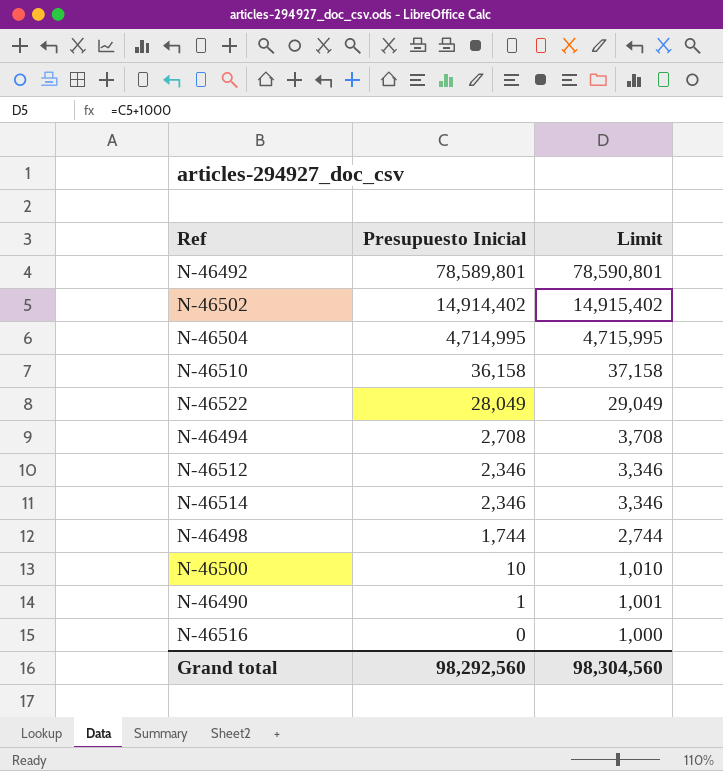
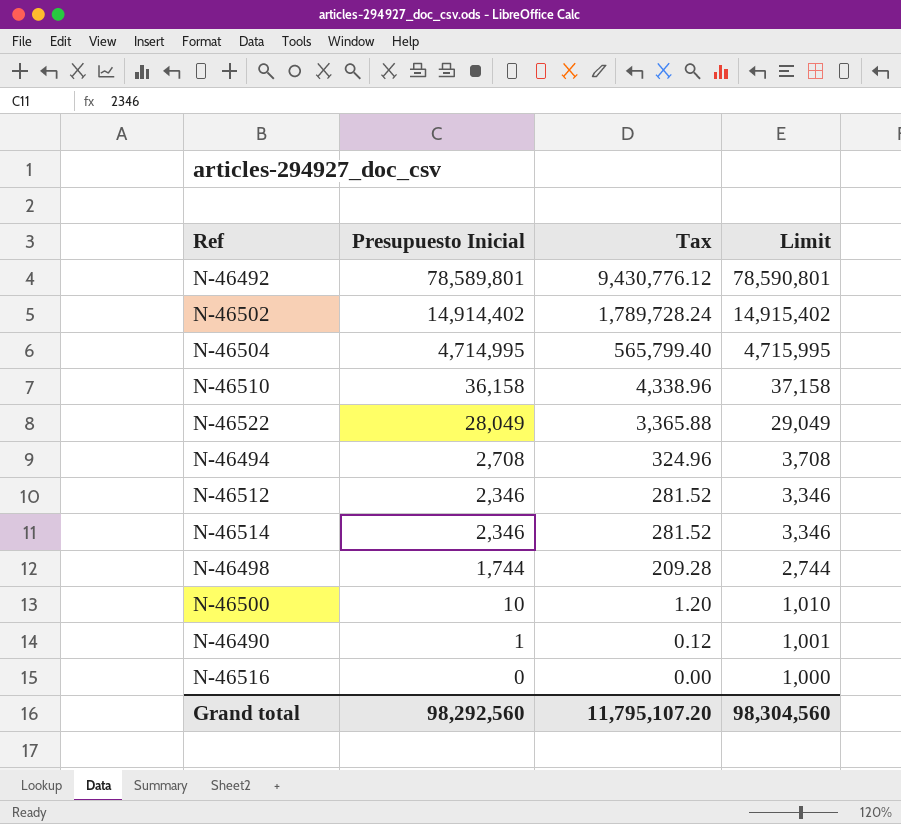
column Tax | formula: none -> [Presupuesto Inicial] * 0.12

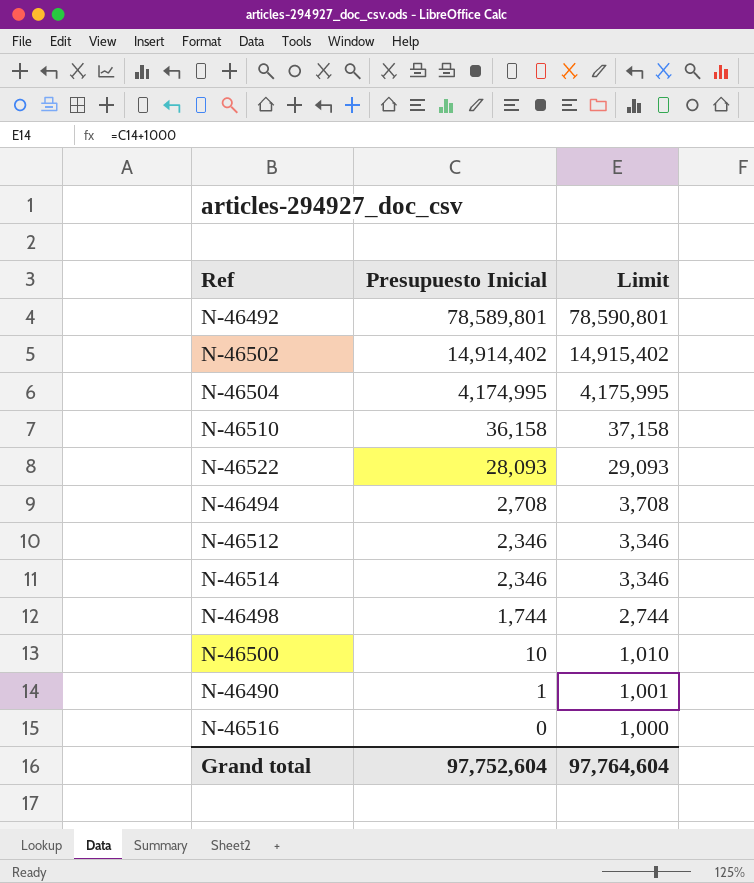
column Tax | formula: [Presupuesto Inicial] * 0.12 -> none
N-46504 | Presupuesto Inicial: 4,714,995 -> 4,174,995
N-46504 | Limit: 4,715,995 -> 4,175,995
N-46522 | Presupuesto Inicial: 28,049 -> 28,093
N-46522 | Limit: 29,049 -> 29,093
Grand total | Presupuesto Inicial: 98,292,560 -> 97,752,604
Grand total | Limit: 98,304,560 -> 97,764,604

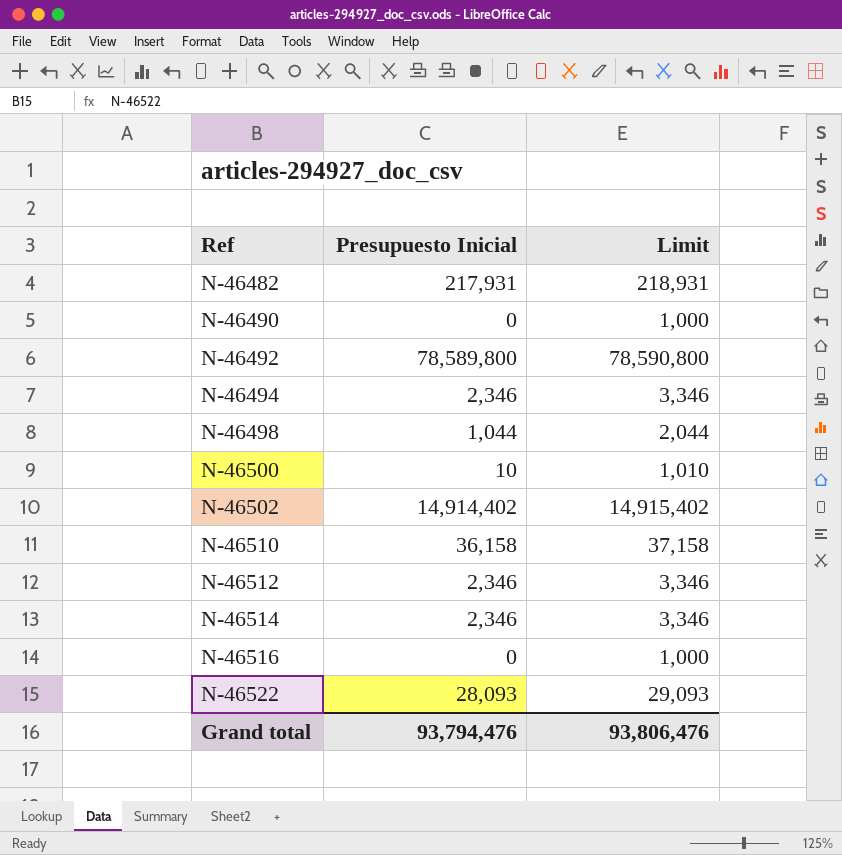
row order: Presupuesto Inicial descending -> Ref ascending
row N-46504: 4,174,995 | 4,175,995 -> none
row N-46482: none -> 217,931 | 218,931
N-46490 | Presupuesto Inicial: 1 -> 0
N-46490 | Limit: 1,001 -> 1,000
N-46492 | Presupuesto Inicial: 78,589,801 -> 78,589,800
N-46492 | Limit: 78,590,801 -> 78,590,800
N-46494 | Presupuesto Inicial: 2,708 -> 2,346
N-46494 | Limit: 3,708 -> 3,346
N-46498 | Presupuesto Inicial: 1,744 -> 1,044
N-46498 | Limit: 2,744 -> 2,044
Grand total | Presupuesto Inicial: 97,752,604 -> 93,794,476
Grand total | Limit: 97,764,604 -> 93,806,476

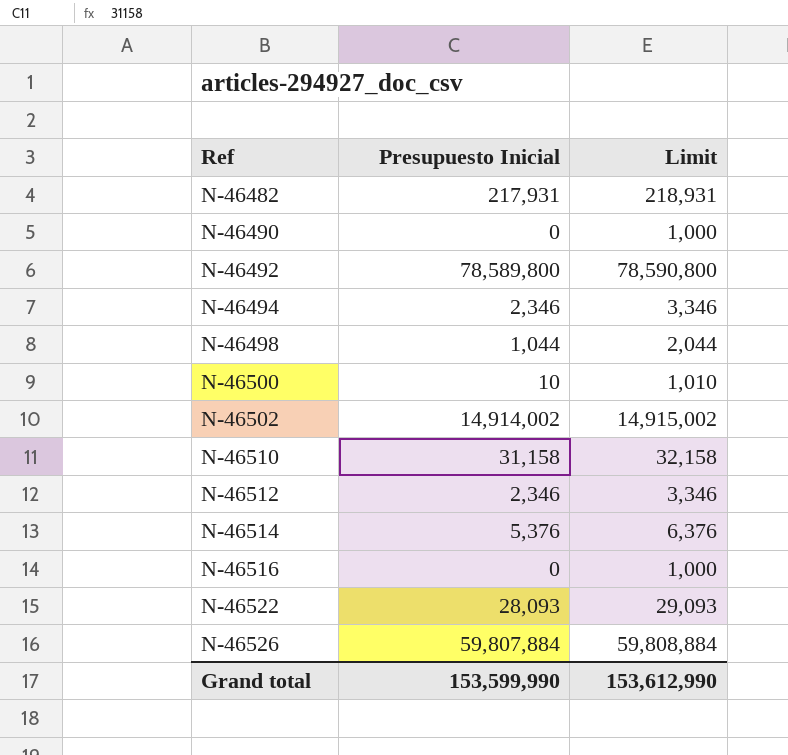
N-46502 | Presupuesto Inicial: 14,914,402 -> 14,914,002
N-46502 | Limit: 14,915,402 -> 14,915,002
N-46510 | Presupuesto Inicial: 36,158 -> 31,158
N-46510 | Limit: 37,158 -> 32,158
N-46514 | Presupuesto Inicial: 2,346 -> 5,376
N-46514 | Limit: 3,346 -> 6,376
row N-46526: none -> 59,807,884 | 59,808,884
Grand total | Presupuesto Inicial: 93,794,476 -> 153,599,990
Grand total | Limit: 93,806,476 -> 153,612,990

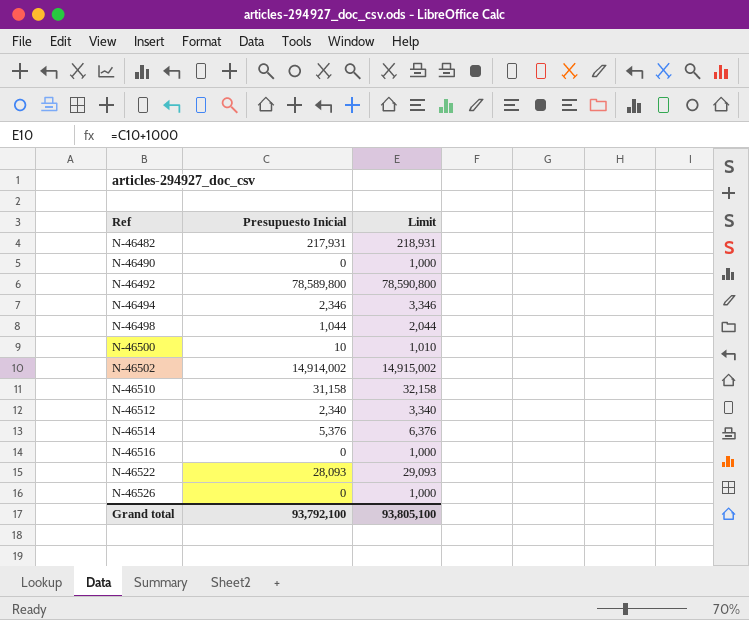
N-46512 | Presupuesto Inicial: 2,346 -> 2,340
N-46512 | Limit: 3,346 -> 3,340
N-46526 | Presupuesto Inicial: 59,807,884 -> 0
N-46526 | Limit: 59,808,884 -> 1,000
Grand total | Presupuesto Inicial: 153,599,990 -> 93,792,100
Grand total | Limit: 153,612,990 -> 93,805,100

